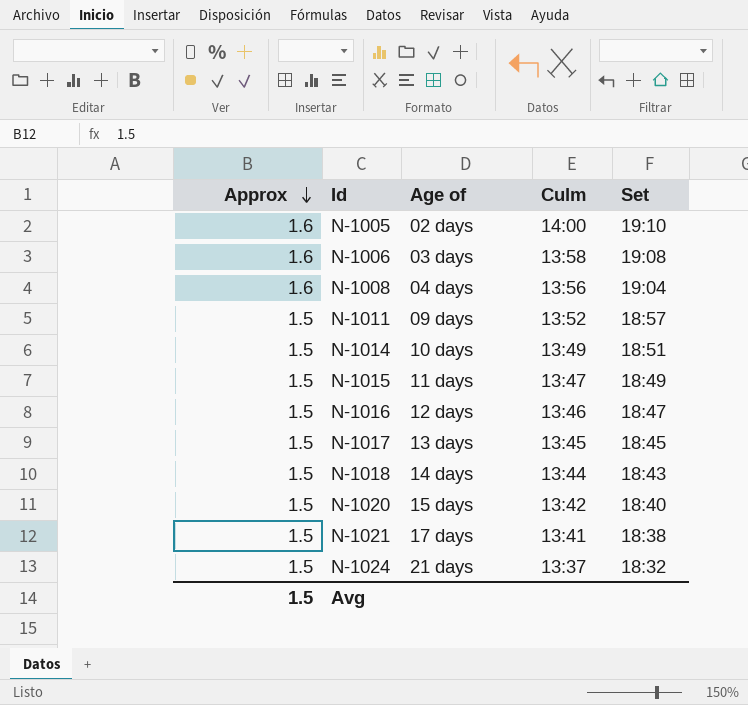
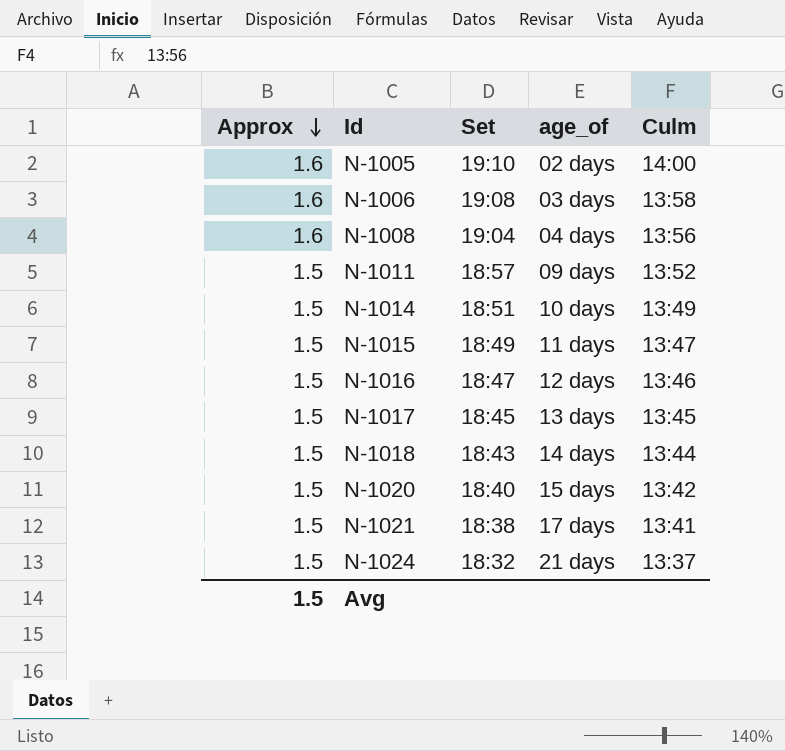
column Set | position: 5 -> 3
column name: Age of -> age_of

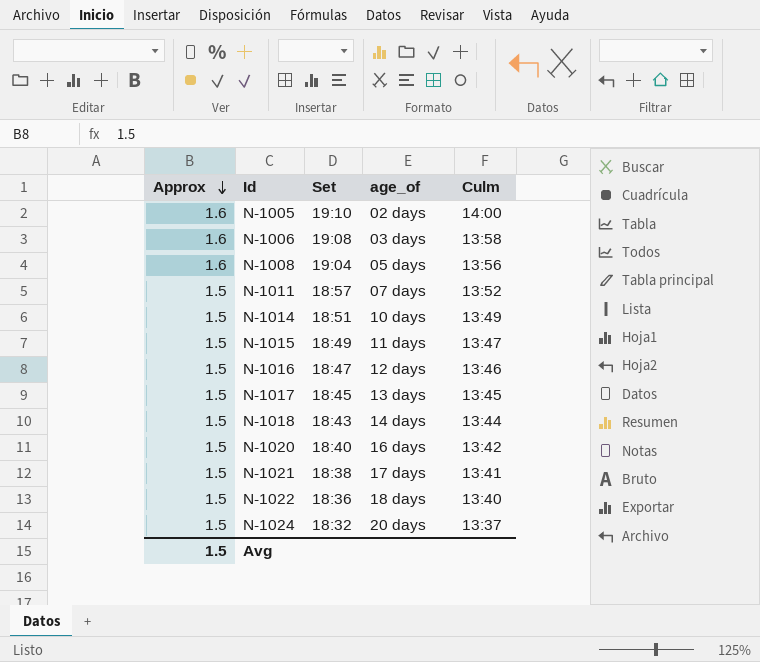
N-1008 | age_of: 04 days -> 05 days
N-1011 | age_of: 09 days -> 07 days
N-1020 | age_of: 15 days -> 16 days
row N-1022: none -> 1.5 | 18:36 | 18 days | 13:40
N-1024 | age_of: 21 days -> 20 days

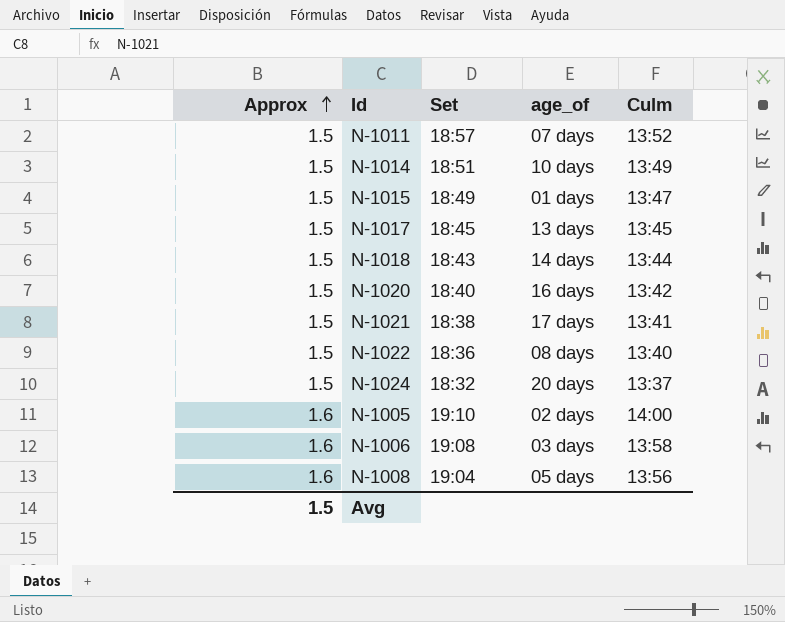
row order: Approx descending -> Approx ascending
row N-1016: 1.5 | 18:47 | 12 days | 13:46 -> none
N-1015 | age_of: 11 days -> 01 days
N-1022 | age_of: 18 days -> 08 days

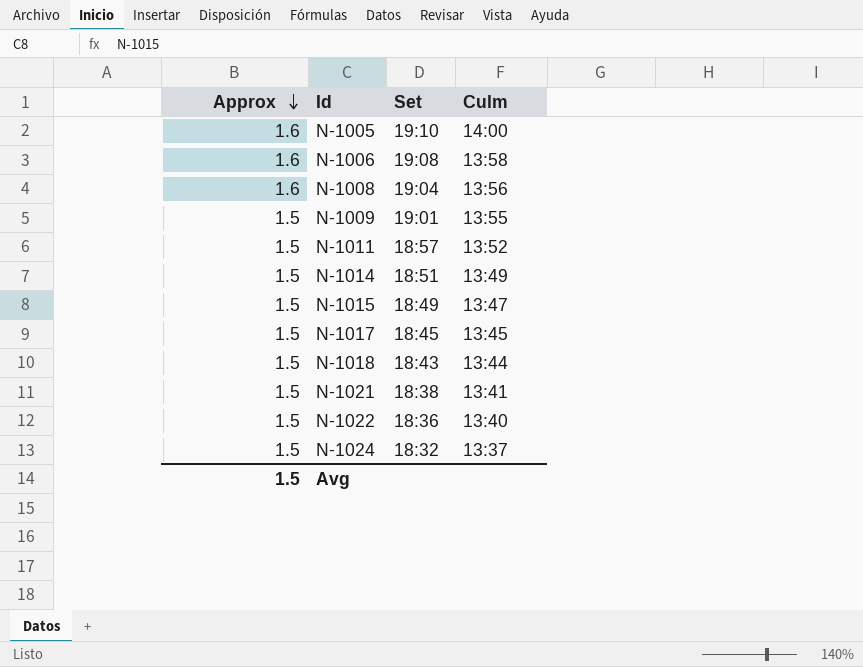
row order: Approx ascending -> Approx descending
column age_of | position: 4 -> none
row N-1020: 1.5 | 18:40 | 16 days | 13:42 -> none
row N-1009: none -> 1.5 | 19:01 | 13:55

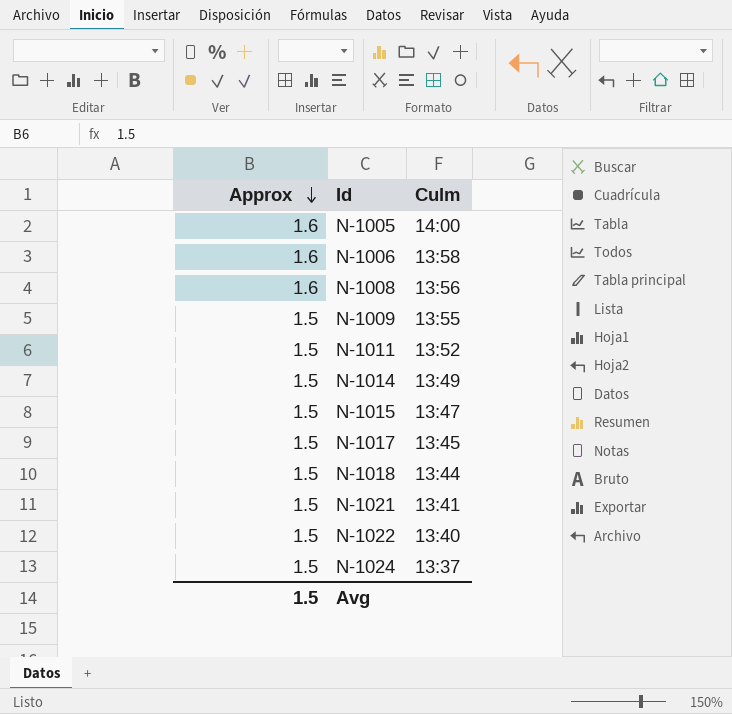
column Set | position: 3 -> none

